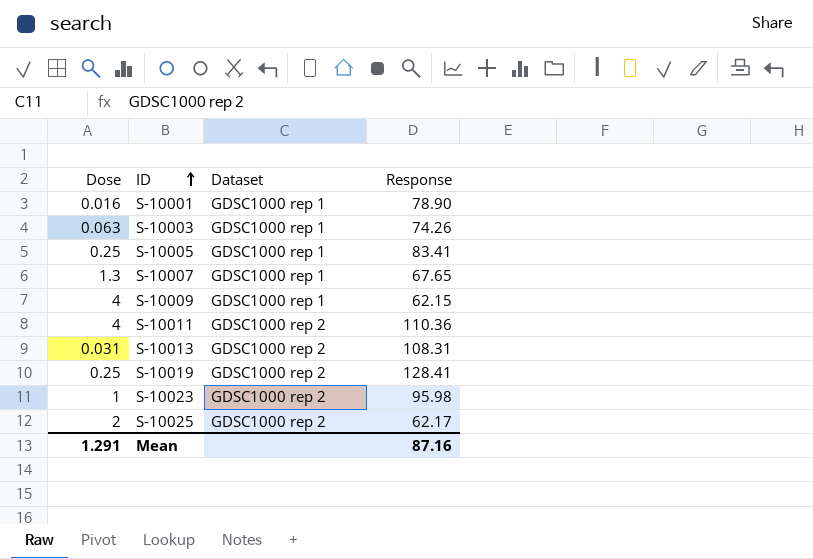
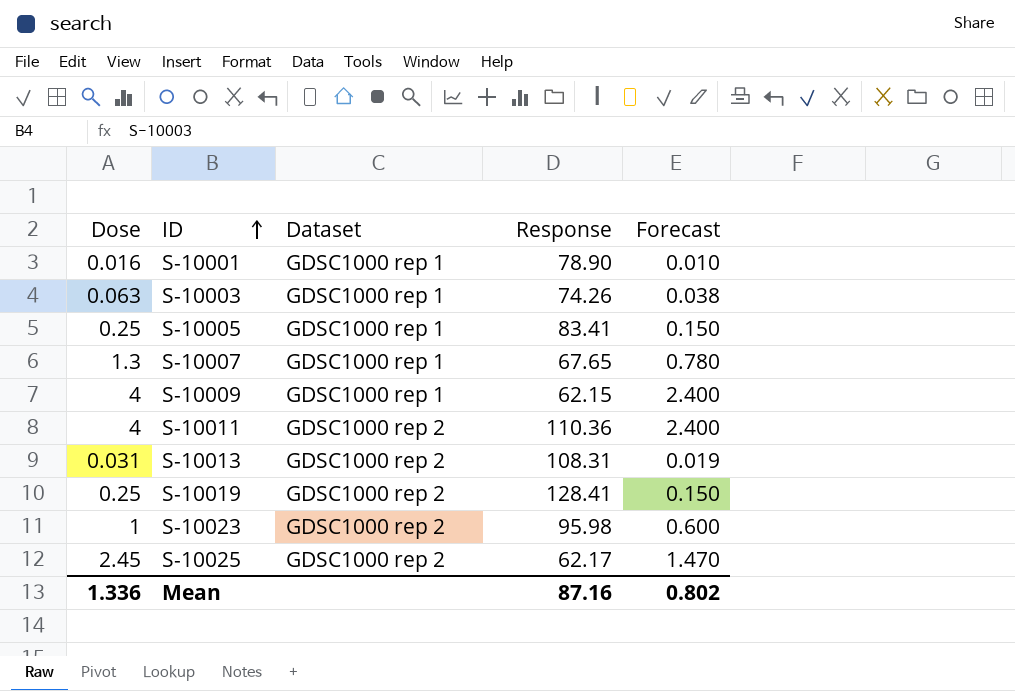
column Forecast | formula: none -> [Dose] * 0.6
S-10025 | Dose: 2 -> 2.45
Mean | Dose: 1.291 -> 1.336

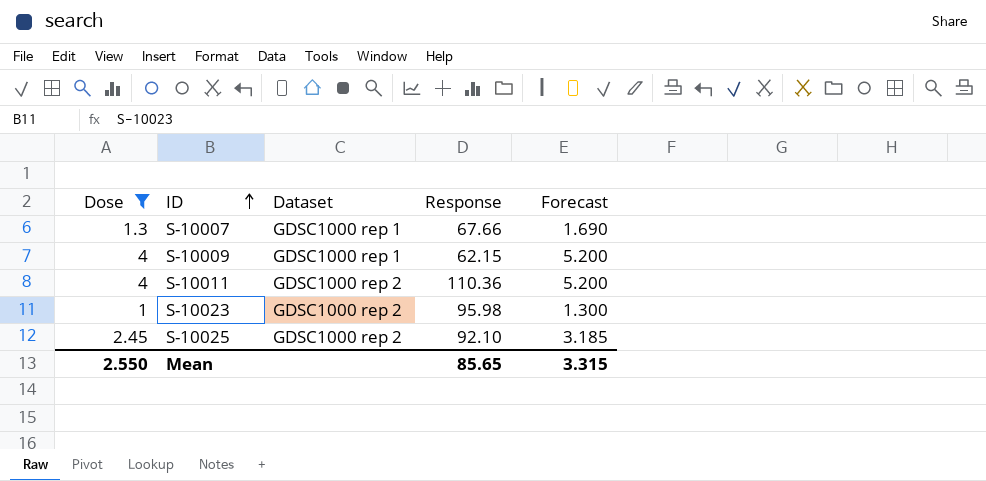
filter: none -> Dose >= 1
column Forecast | formula: [Dose] * 0.6 -> [Dose] * 1.3
S-10007 | Response: 67.65 -> 67.66
S-10025 | Response: 62.17 -> 92.10
Mean | Dose: 1.336 -> 2.550
Mean | Response: 87.16 -> 85.65
Mean | Forecast: 0.802 -> 3.315

